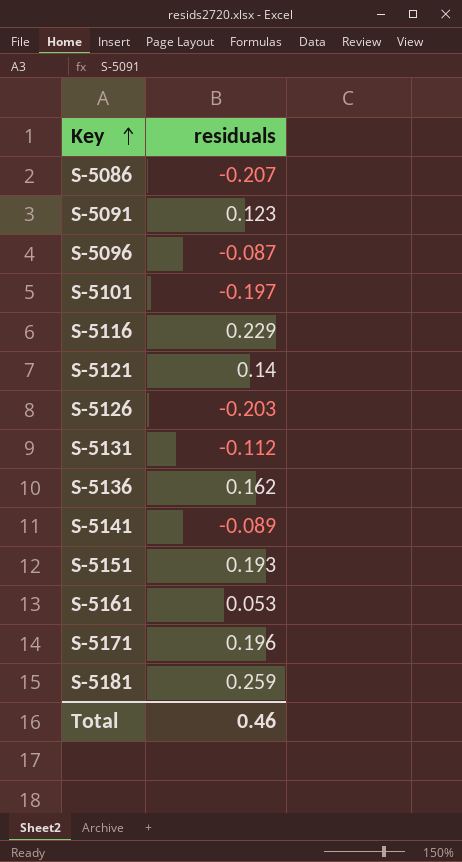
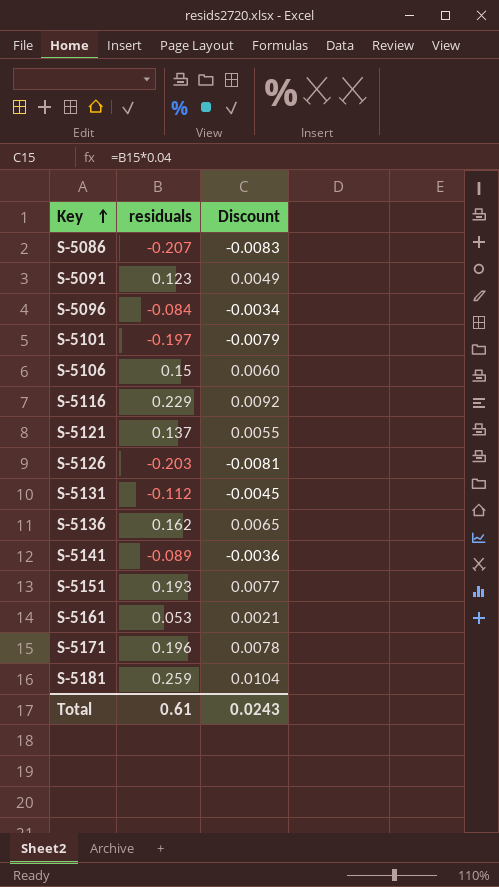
column Discount | formula: none -> [residuals] * 0.04
S-5096 | residuals: -0.087 -> -0.084
row S-5106: none -> 0.15 | 0.0060
S-5121 | residuals: 0.14 -> 0.137
Total | residuals: 0.46 -> 0.61

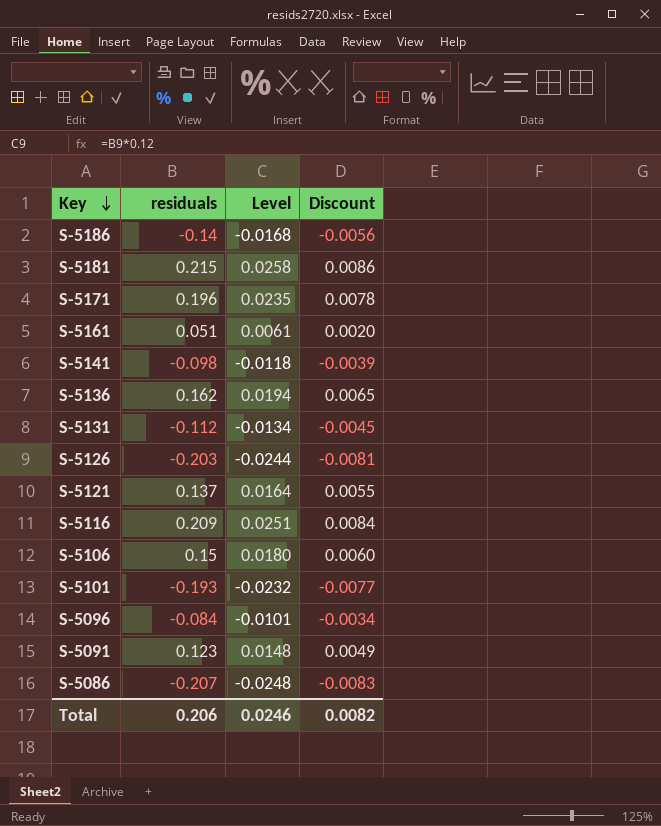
row order: Key ascending -> Key descending
column Level | formula: none -> [residuals] * 0.12
row S-5151: 0.193 | 0.0077 -> none
row S-5186: none -> -0.14 | -0.0168 | -0.0056
S-5181 | residuals: 0.259 -> 0.215
S-5181 | Discount: 0.0104 -> 0.0086
S-5161 | residuals: 0.053 -> 0.051
S-5161 | Discount: 0.0021 -> 0.0020
S-5141 | residuals: -0.089 -> -0.098
S-5141 | Discount: -0.0036 -> -0.0039
S-5116 | residuals: 0.229 -> 0.209
S-5116 | Discount: 0.0092 -> 0.0084
S-5101 | residuals: -0.197 -> -0.193
S-5101 | Discount: -0.0079 -> -0.0077
Total | residuals: 0.61 -> 0.206
Total | Discount: 0.0243 -> 0.0082

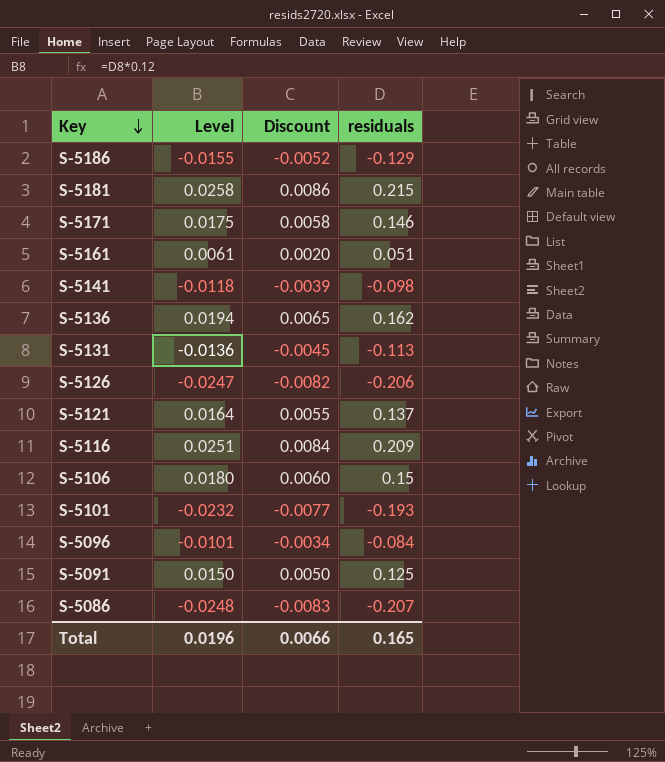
column residuals | position: 2 -> 4
S-5186 | Level: -0.0168 -> -0.0155
S-5186 | Discount: -0.0056 -> -0.0052
S-5186 | residuals: -0.14 -> -0.129
S-5171 | Level: 0.0235 -> 0.0175
S-5171 | Discount: 0.0078 -> 0.0058
S-5171 | residuals: 0.196 -> 0.146
S-5131 | Level: -0.0134 -> -0.0136
S-5131 | residuals: -0.112 -> -0.113
S-5126 | Level: -0.0244 -> -0.0247
S-5126 | Discount: -0.0081 -> -0.0082
S-5126 | residuals: -0.203 -> -0.206
S-5091 | Level: 0.0148 -> 0.0150
S-5091 | Discount: 0.0049 -> 0.0050
S-5091 | residuals: 0.123 -> 0.125
Total | Level: 0.0246 -> 0.0196
Total | Discount: 0.0082 -> 0.0066
Total | residuals: 0.206 -> 0.165

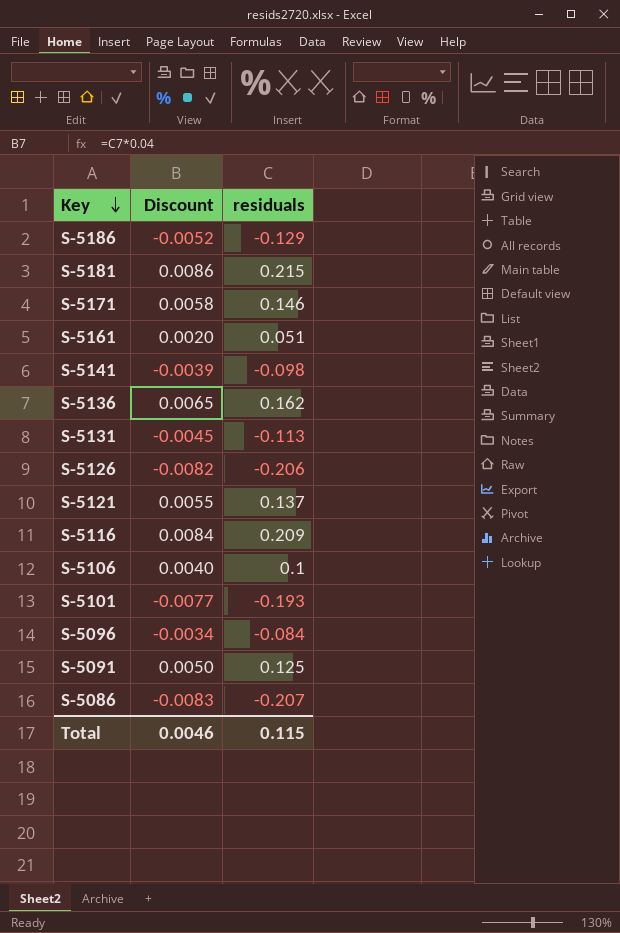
column Level | formula: [residuals] * 0.12 -> none
S-5106 | Discount: 0.0060 -> 0.0040
S-5106 | residuals: 0.15 -> 0.1
Total | Discount: 0.0066 -> 0.0046
Total | residuals: 0.165 -> 0.115

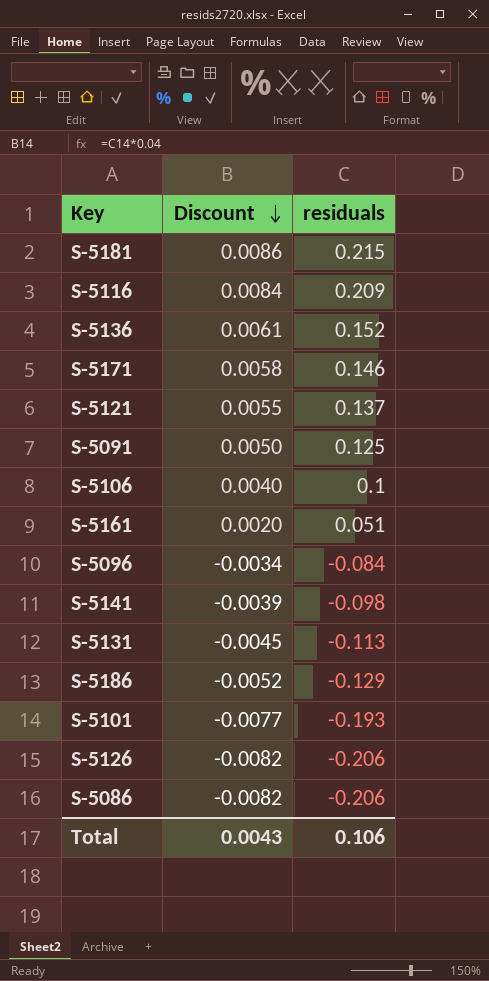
row order: Key descending -> Discount descending
S-5136 | Discount: 0.0065 -> 0.0061
S-5136 | residuals: 0.162 -> 0.152
S-5086 | Discount: -0.0083 -> -0.0082
S-5086 | residuals: -0.207 -> -0.206
Total | Discount: 0.0046 -> 0.0043
Total | residuals: 0.115 -> 0.106

